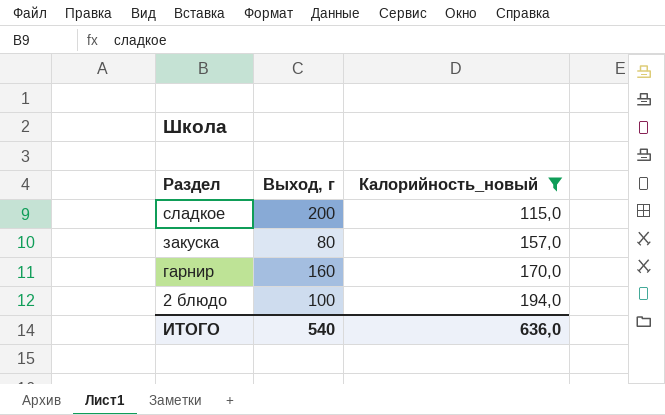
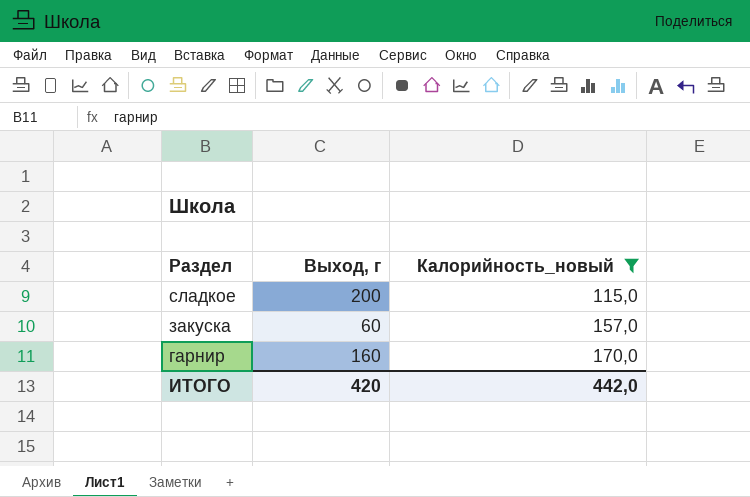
row 2 блюдо: 100 | 194,0 -> none
закуска | Выход, г: 80 -> 60
ИТОГО | Выход, г: 540 -> 420
ИТОГО | Калорийность_новый: 636,0 -> 442,0

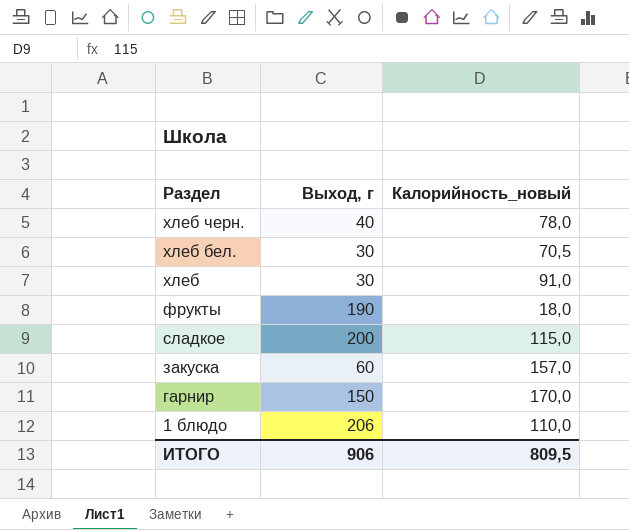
filter: Калорийность_новый >= 115,0 -> none
гарнир | Выход, г: 160 -> 150
ИТОГО | Выход, г: 420 -> 906
ИТОГО | Калорийность_новый: 442,0 -> 809,5

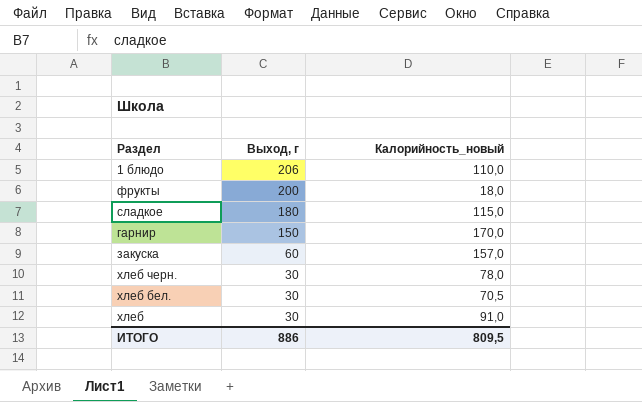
row order: Раздел descending -> Выход, г descending
фрукты | Выход, г: 190 -> 200
сладкое | Выход, г: 200 -> 180
хлеб черн. | Выход, г: 40 -> 30
ИТОГО | Выход, г: 906 -> 886

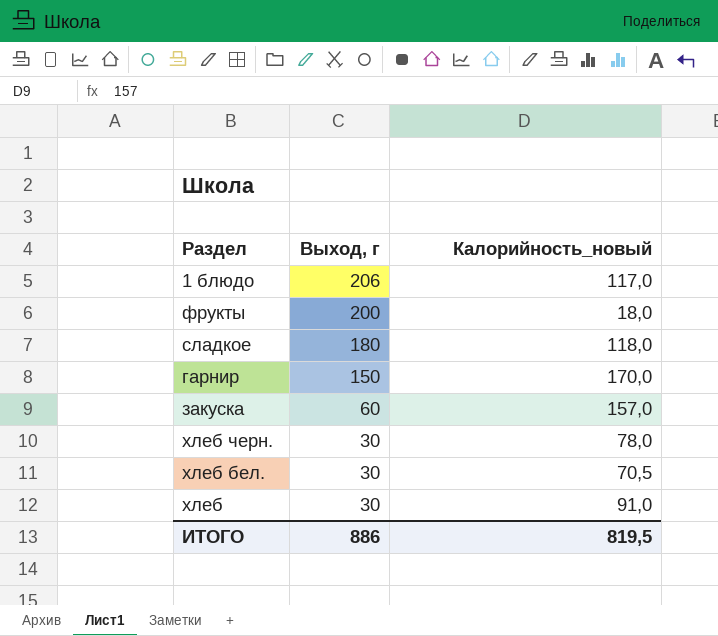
1 блюдо | Калорийность_новый: 110,0 -> 117,0
сладкое | Калорийность_новый: 115,0 -> 118,0
ИТОГО | Калорийность_новый: 809,5 -> 819,5

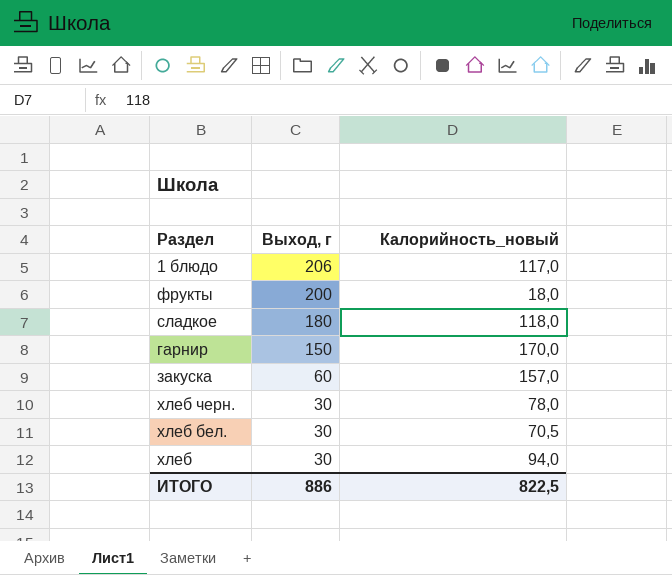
хлеб | Калорийность_новый: 91,0 -> 94,0
ИТОГО | Калорийность_новый: 819,5 -> 822,5

